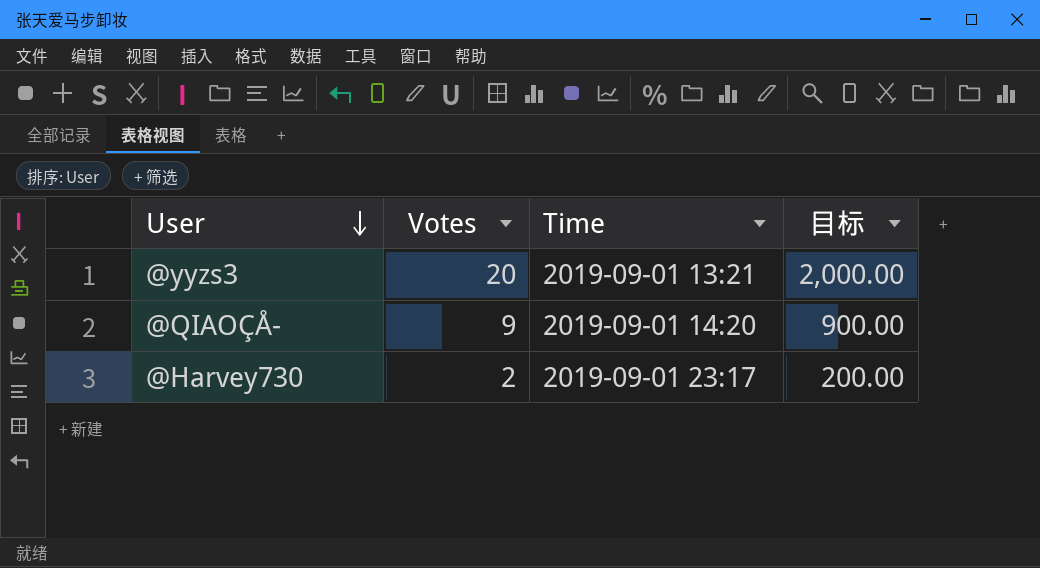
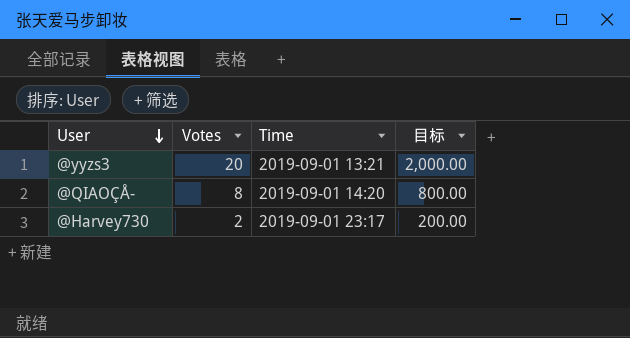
@QIAOÇÅ- | Votes: 9 -> 8
@QIAOÇÅ- | 目标: 900.00 -> 800.00

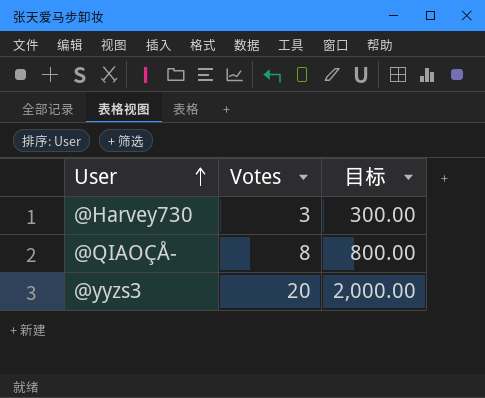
row order: User descending -> User ascending
column Time | position: 3 -> none
@Harvey730 | Votes: 2 -> 3
@Harvey730 | 目标: 200.00 -> 300.00

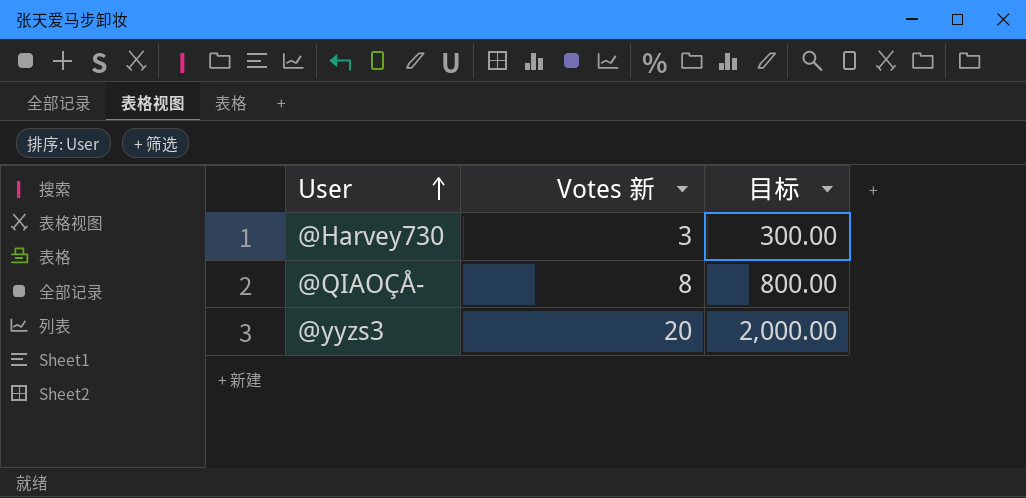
column name: Votes -> Votes 新

